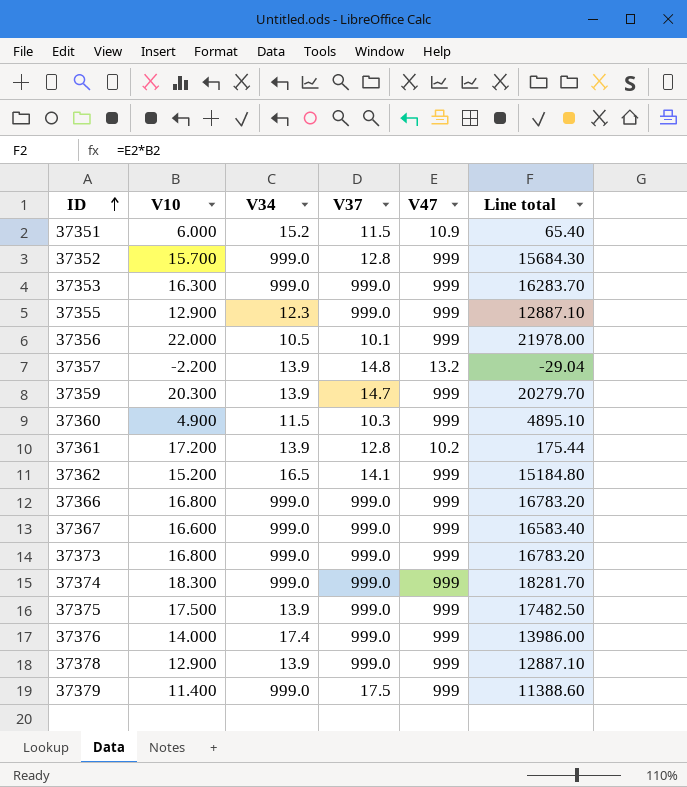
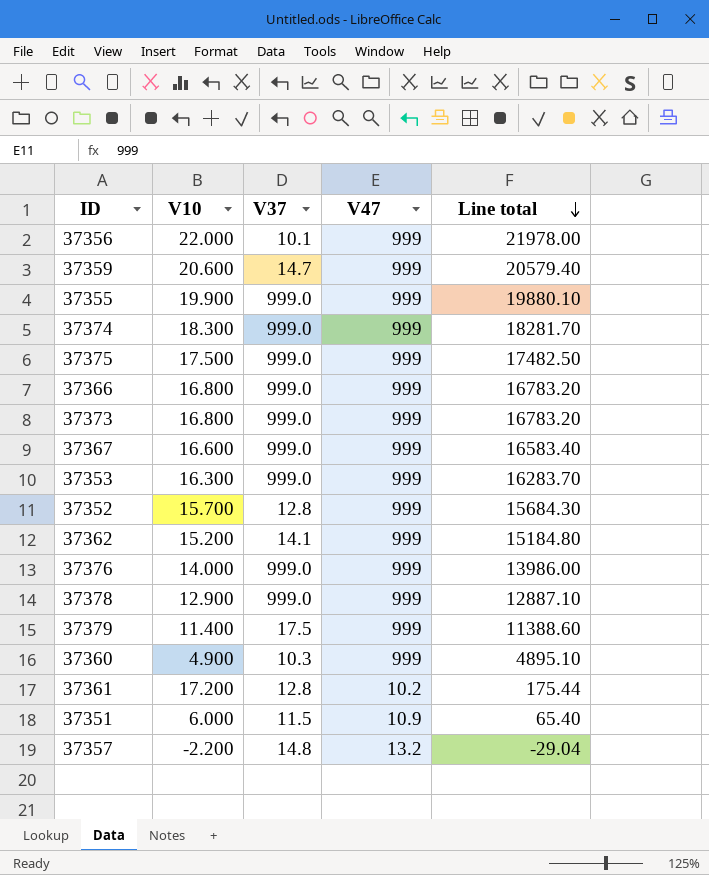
row order: ID ascending -> Line total descending
column V34 | position: 3 -> none
37359 | V10: 20.300 -> 20.600
37359 | Line total: 20279.70 -> 20579.40
37355 | V10: 12.900 -> 19.900
37355 | Line total: 12887.10 -> 19880.10

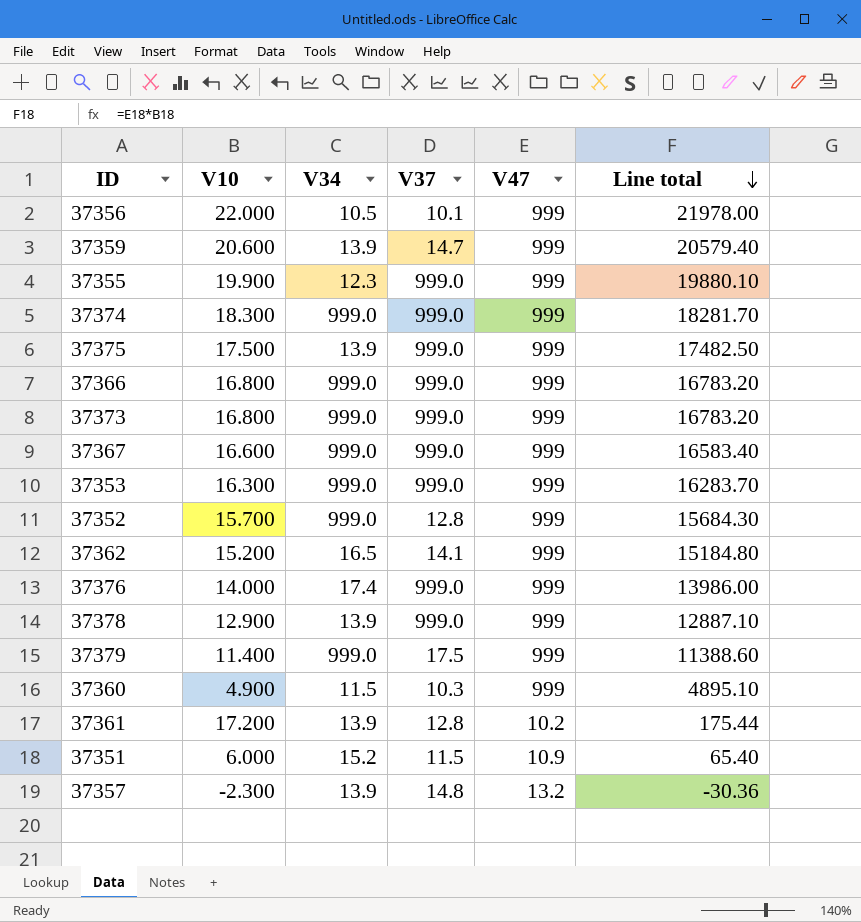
column V34 | position: none -> 3
37357 | V10: -2.200 -> -2.300
37357 | Line total: -29.04 -> -30.36

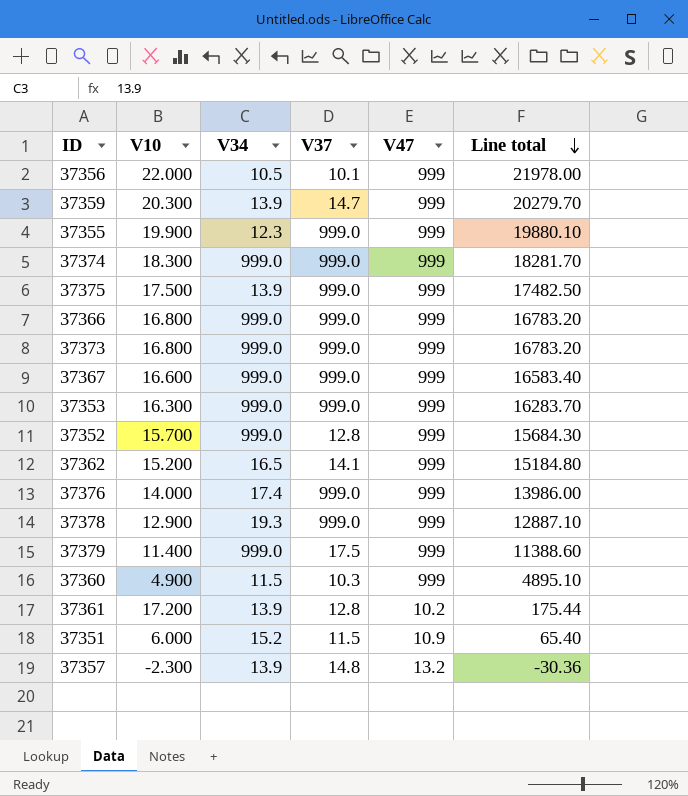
37359 | V10: 20.600 -> 20.300
37359 | Line total: 20579.40 -> 20279.70
37378 | V34: 13.9 -> 19.3

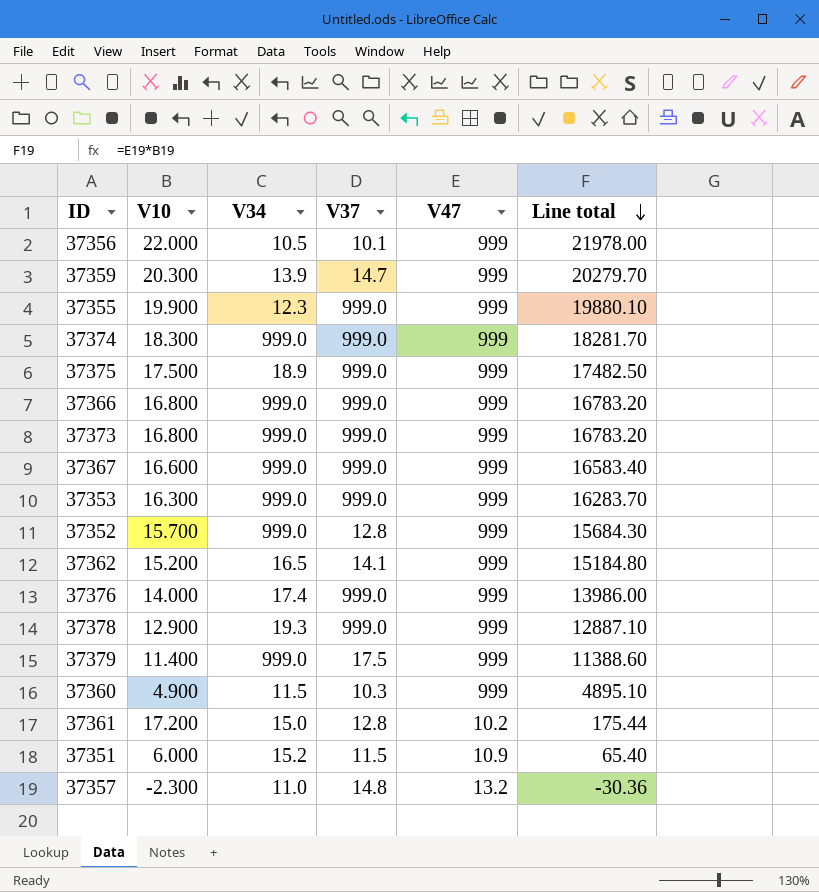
37375 | V34: 13.9 -> 18.9
37361 | V34: 13.9 -> 15.0
37357 | V34: 13.9 -> 11.0

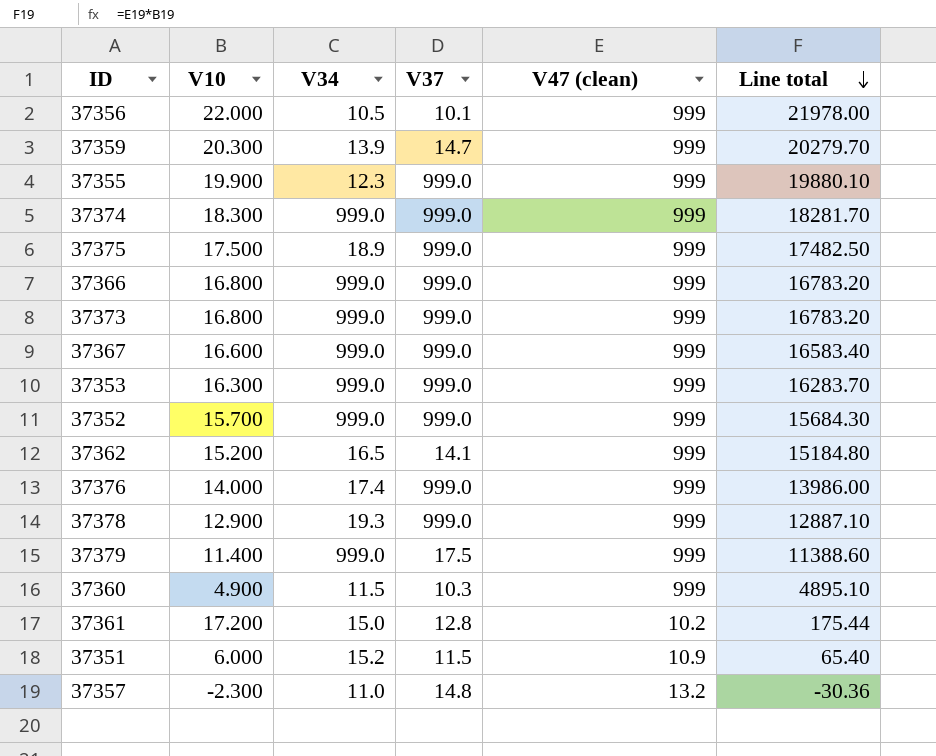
column name: V47 -> V47 (clean)
37352 | V37: 12.8 -> 999.0

